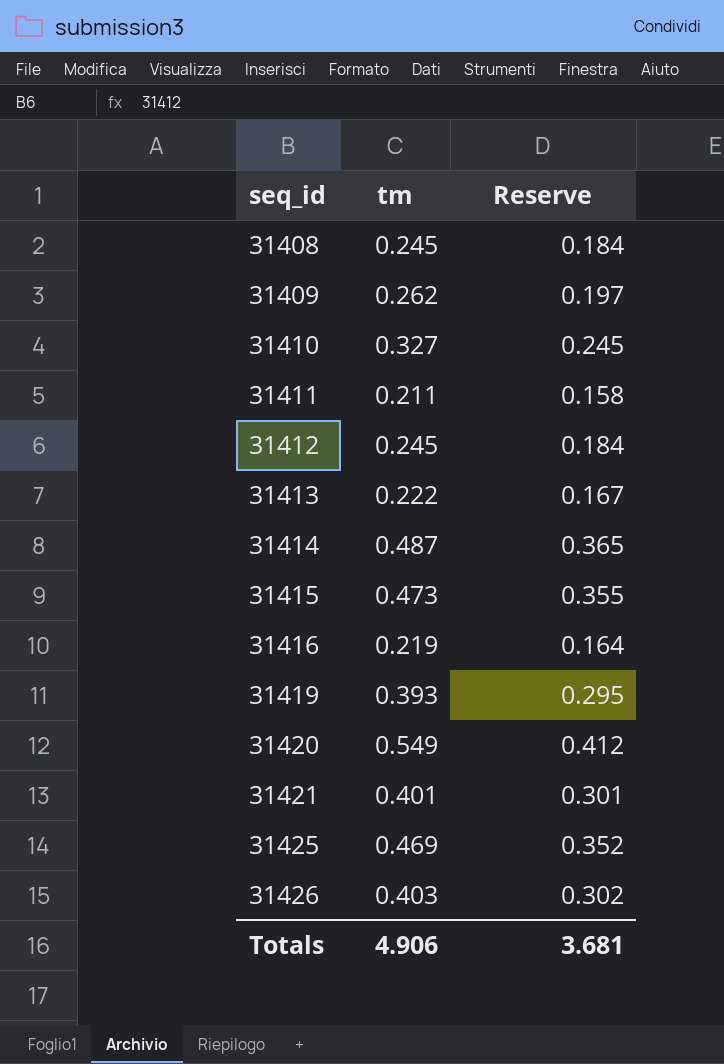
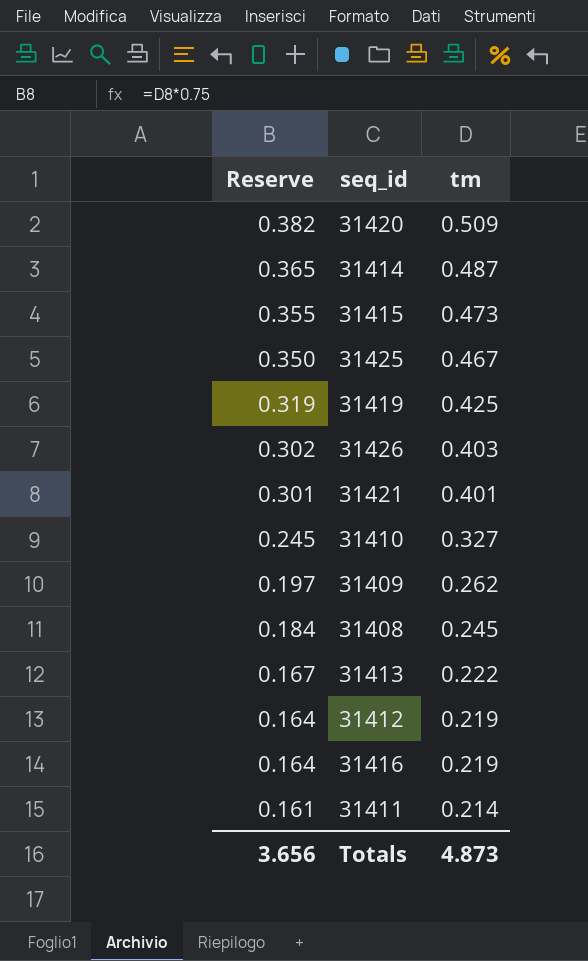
row order: seq_id ascending -> Reserve descending
column Reserve | position: 3 -> 1
31420 | Reserve: 0.412 -> 0.382
31420 | tm: 0.549 -> 0.509
31425 | Reserve: 0.352 -> 0.350
31425 | tm: 0.469 -> 0.467
31419 | Reserve: 0.295 -> 0.319
31419 | tm: 0.393 -> 0.425
31412 | Reserve: 0.184 -> 0.164
31412 | tm: 0.245 -> 0.219
31411 | Reserve: 0.158 -> 0.161
31411 | tm: 0.211 -> 0.214
Totals | Reserve: 3.681 -> 3.656
Totals | tm: 4.906 -> 4.873

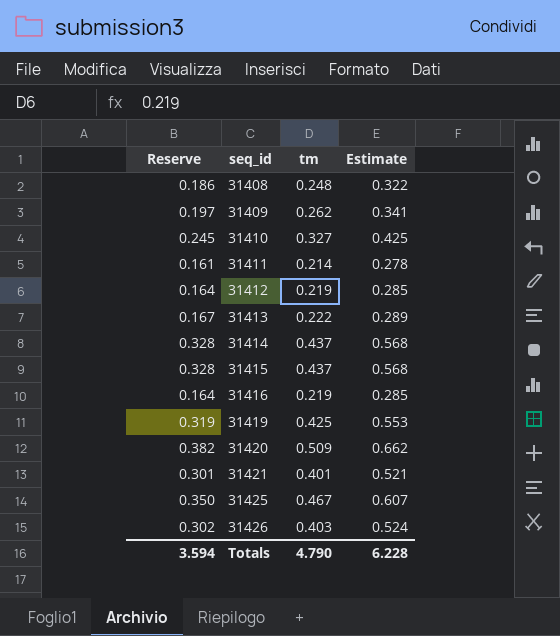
row order: Reserve descending -> seq_id ascending
column Estimate | formula: none -> [tm] * 1.3
31408 | Reserve: 0.184 -> 0.186
31408 | tm: 0.245 -> 0.248
31414 | Reserve: 0.365 -> 0.328
31414 | tm: 0.487 -> 0.437
31415 | Reserve: 0.355 -> 0.328
31415 | tm: 0.473 -> 0.437
Totals | Reserve: 3.656 -> 3.594
Totals | tm: 4.873 -> 4.790

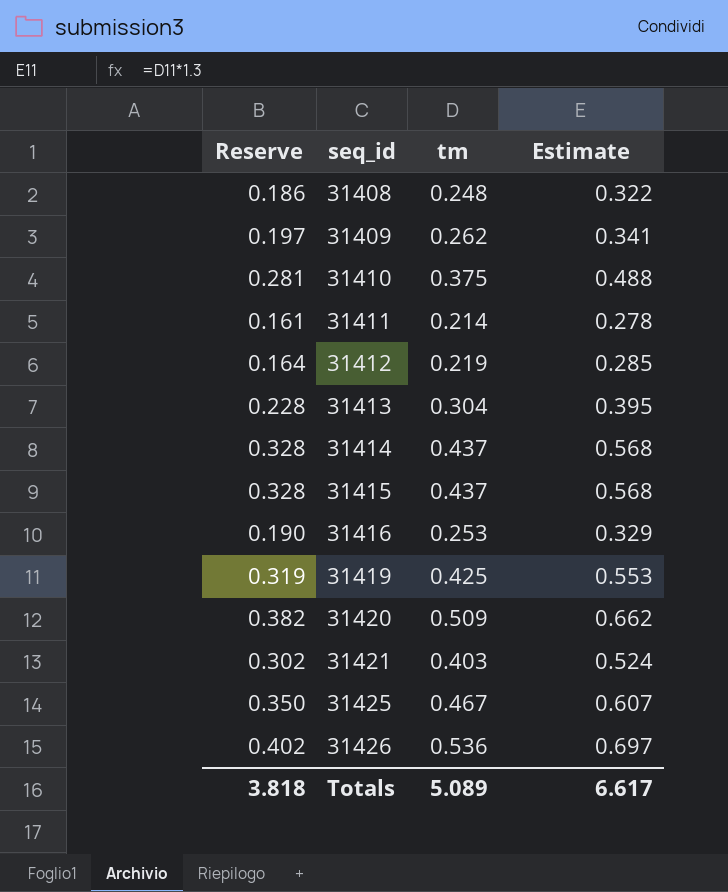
31410 | Reserve: 0.245 -> 0.281
31410 | tm: 0.327 -> 0.375
31410 | Estimate: 0.425 -> 0.488
31413 | Reserve: 0.167 -> 0.228
31413 | tm: 0.222 -> 0.304
31413 | Estimate: 0.289 -> 0.395
31416 | Reserve: 0.164 -> 0.190
31416 | tm: 0.219 -> 0.253
31416 | Estimate: 0.285 -> 0.329
31421 | Reserve: 0.301 -> 0.302
31421 | tm: 0.401 -> 0.403
31421 | Estimate: 0.521 -> 0.524
31426 | Reserve: 0.302 -> 0.402
31426 | tm: 0.403 -> 0.536
31426 | Estimate: 0.524 -> 0.697
Totals | Reserve: 3.594 -> 3.818
Totals | tm: 4.790 -> 5.089
Totals | Estimate: 6.228 -> 6.617

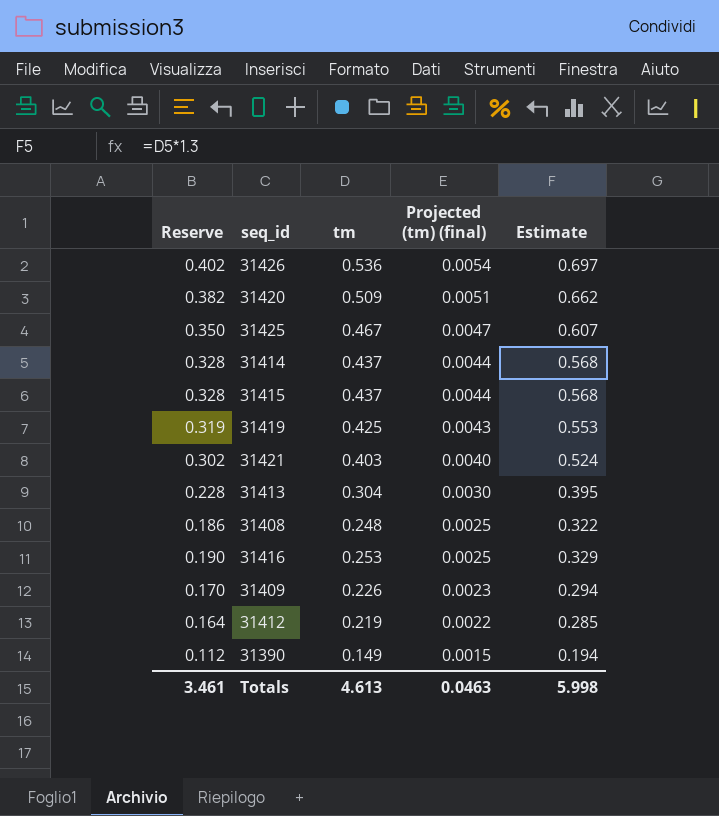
row order: seq_id ascending -> Projected (tm) (final) descending
column Projected (tm) (final) | formula: none -> [tm] * 0.01
row 31410: 0.281 | 0.375 | 0.488 -> none
row 31411: 0.161 | 0.214 | 0.278 -> none
31409 | Reserve: 0.197 -> 0.170
31409 | tm: 0.262 -> 0.226
31409 | Estimate: 0.341 -> 0.294
row 31390: none -> 0.112 | 0.149 | 0.0015 | 0.194
Totals | Reserve: 3.818 -> 3.461
Totals | tm: 5.089 -> 4.613
Totals | Estimate: 6.617 -> 5.998

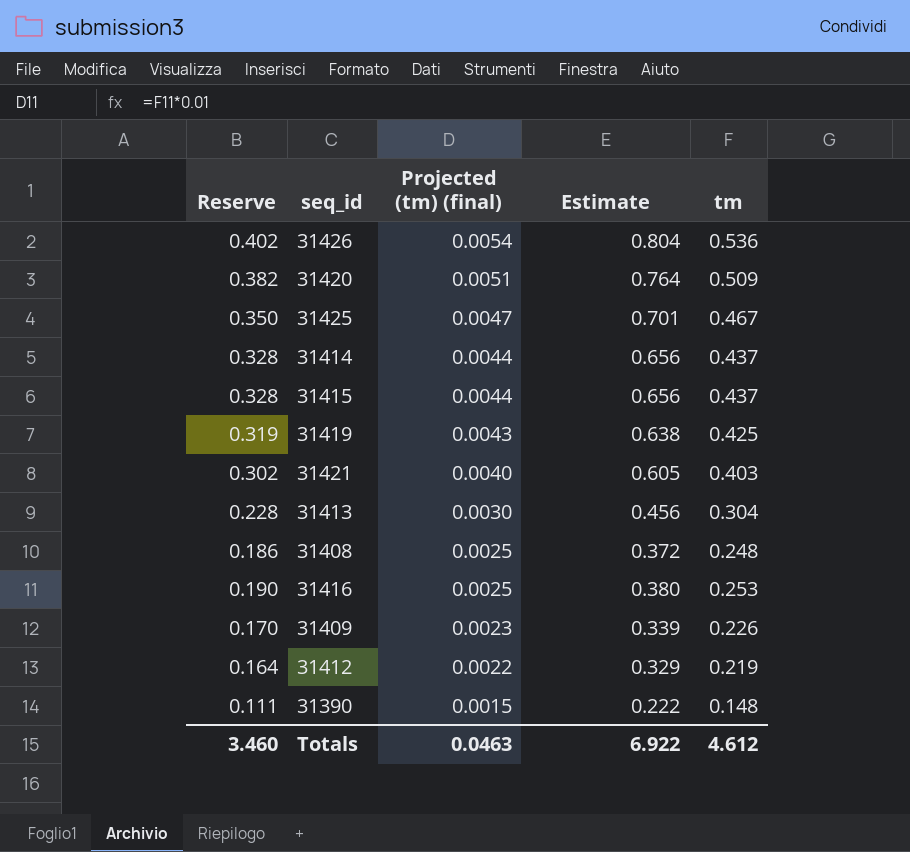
column Estimate | formula: [tm] * 1.3 -> [tm] * 1.5
column tm | position: 3 -> 5
31390 | Reserve: 0.112 -> 0.111
31390 | tm: 0.149 -> 0.148
Totals | Reserve: 3.461 -> 3.460
Totals | Estimate: 5.998 -> 6.922
Totals | tm: 4.613 -> 4.612

